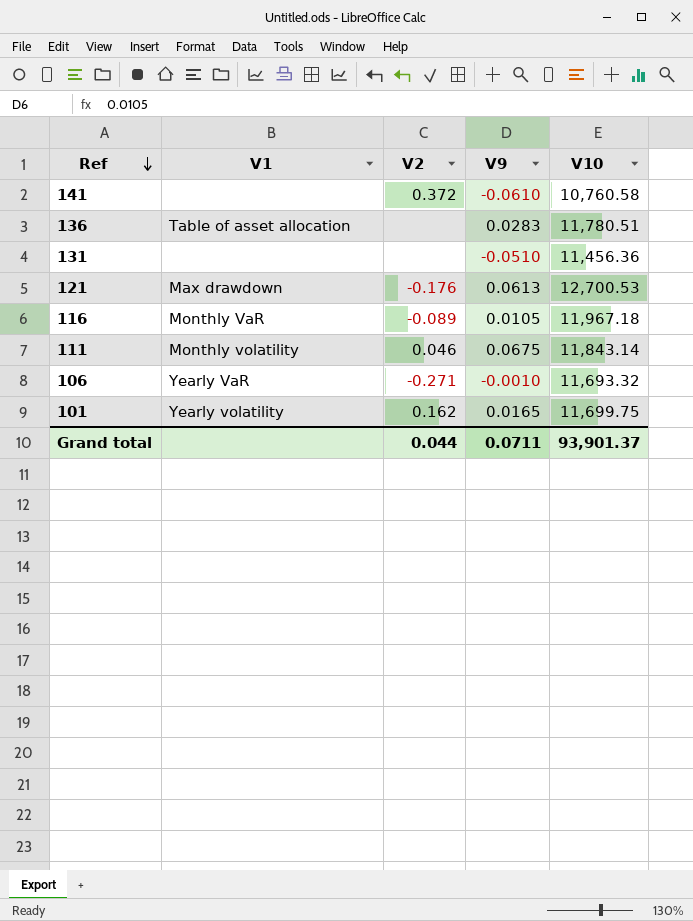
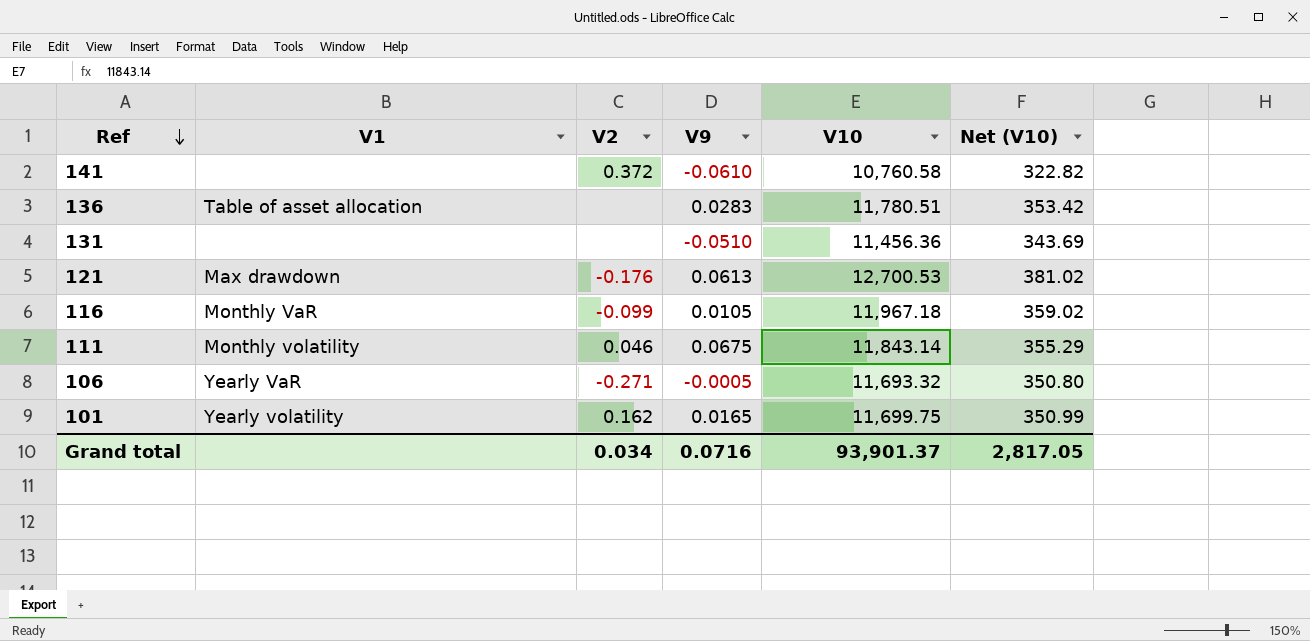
column Net (V10) | formula: none -> [V10] * 0.03
116 | V2: -0.089 -> -0.099
106 | V9: -0.0010 -> -0.0005
Grand total | V2: 0.044 -> 0.034
Grand total | V9: 0.0711 -> 0.0716

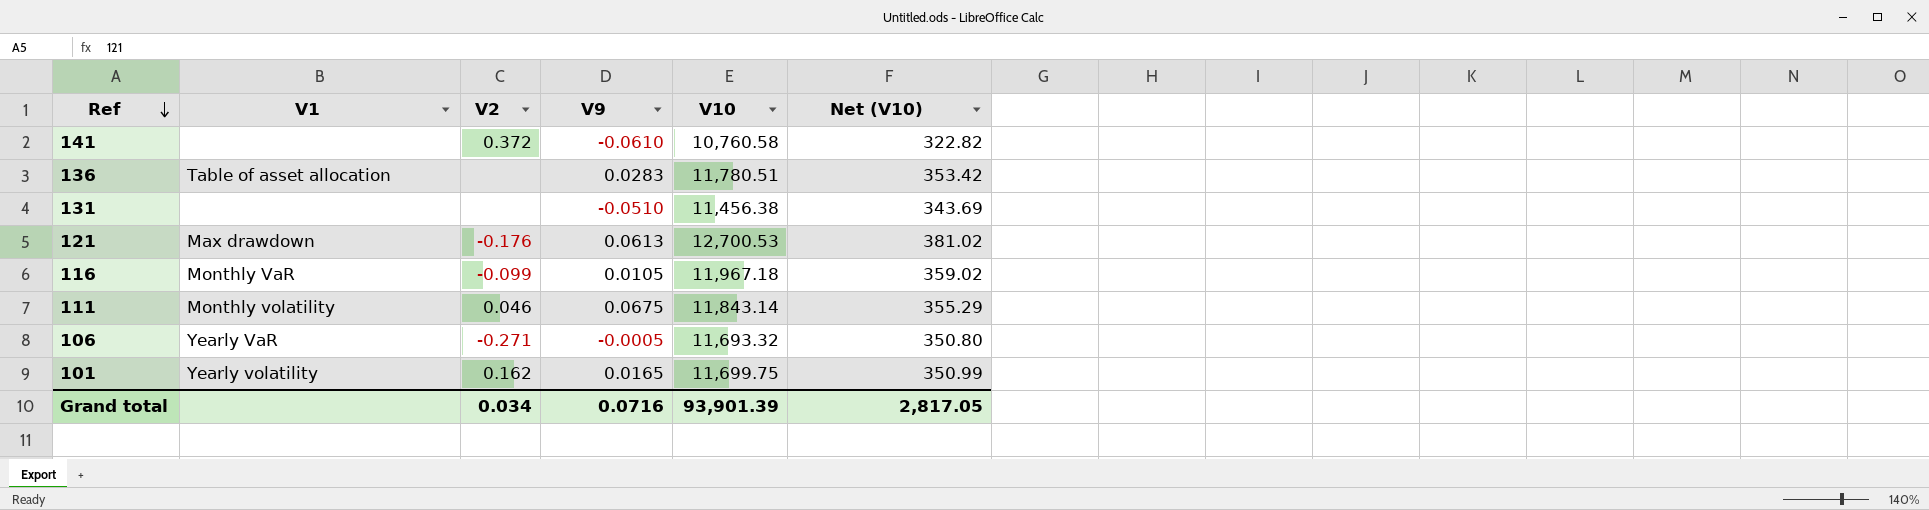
131 | V10: 11,456.36 -> 11,456.38
Grand total | V10: 93,901.37 -> 93,901.39

